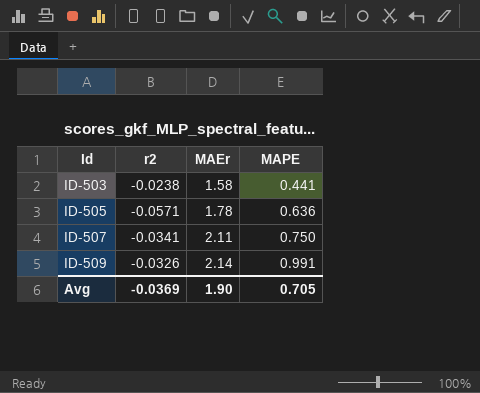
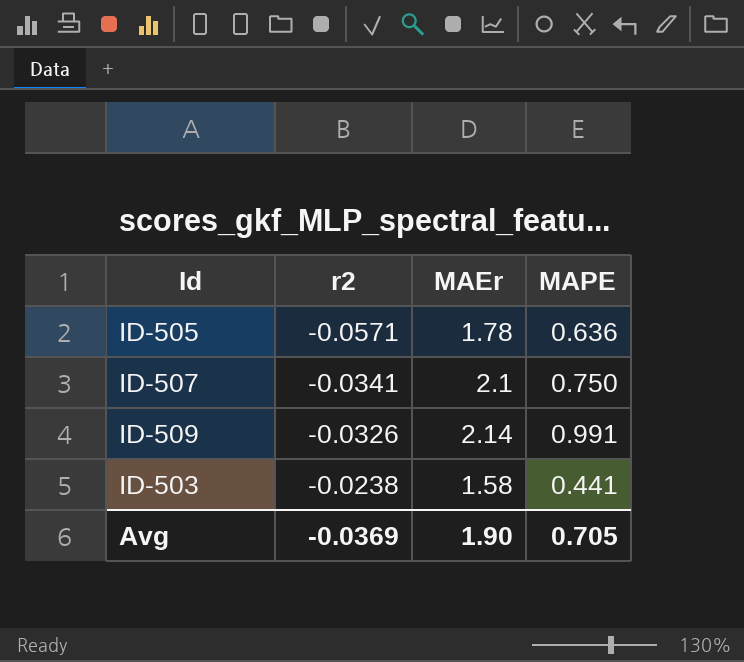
row order: Id ascending -> r2 ascending
ID-507 | MAEr: 2.11 -> 2.1

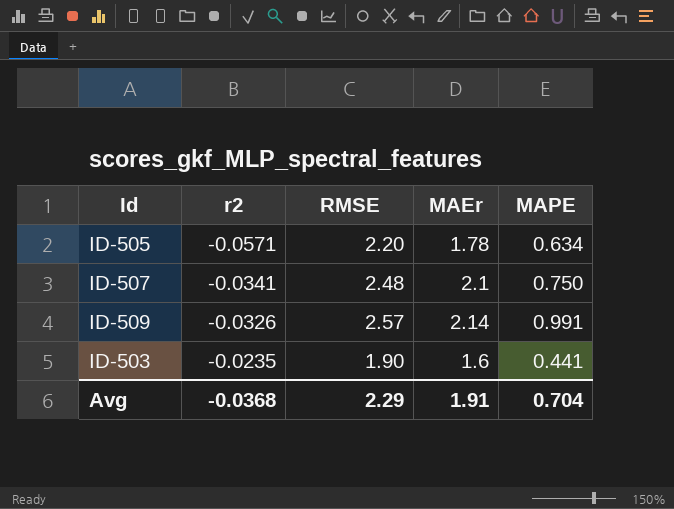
column RMSE | position: none -> 3
ID-505 | MAPE: 0.636 -> 0.634
ID-503 | r2: -0.0238 -> -0.0235
ID-503 | MAEr: 1.58 -> 1.6
Avg | r2: -0.0369 -> -0.0368
Avg | MAEr: 1.90 -> 1.91
Avg | MAPE: 0.705 -> 0.704

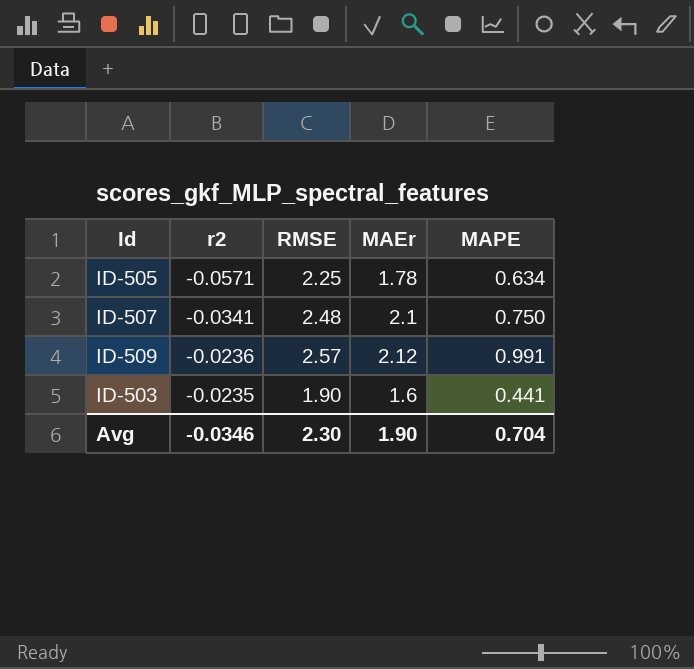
ID-505 | RMSE: 2.20 -> 2.25
ID-509 | r2: -0.0326 -> -0.0236
ID-509 | MAEr: 2.14 -> 2.12
Avg | r2: -0.0368 -> -0.0346
Avg | RMSE: 2.29 -> 2.30
Avg | MAEr: 1.91 -> 1.90

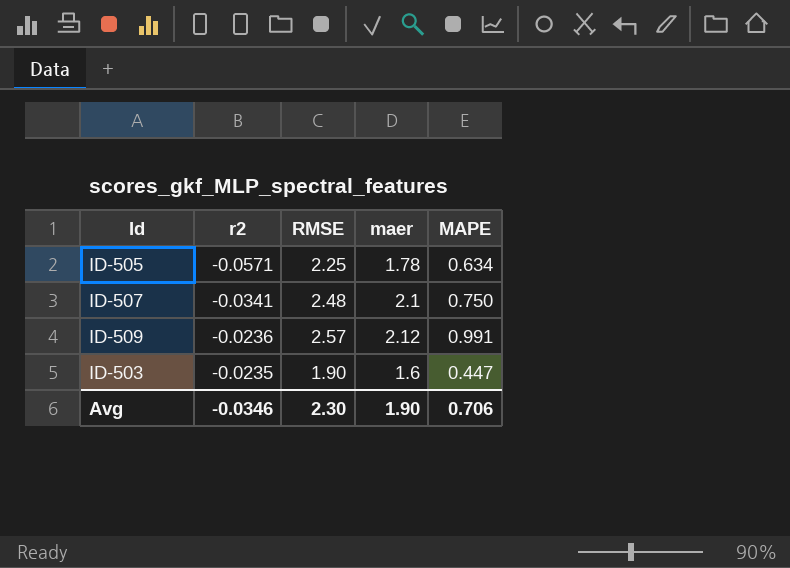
column name: MAEr -> maer
ID-503 | MAPE: 0.441 -> 0.447
Avg | MAPE: 0.704 -> 0.706

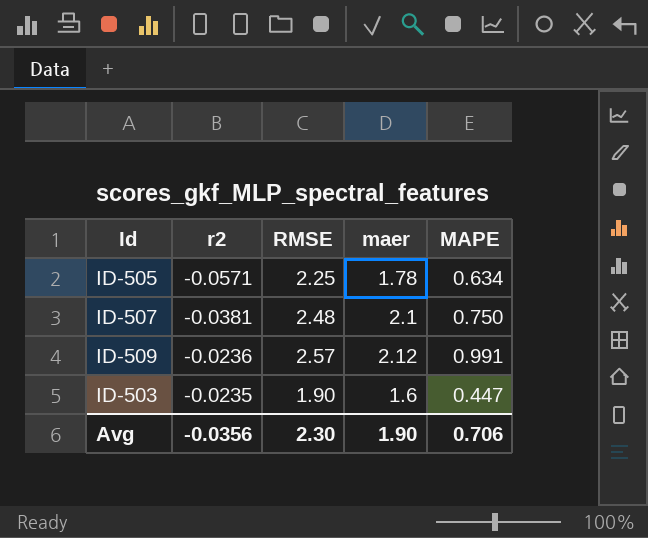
ID-507 | r2: -0.0341 -> -0.0381
Avg | r2: -0.0346 -> -0.0356

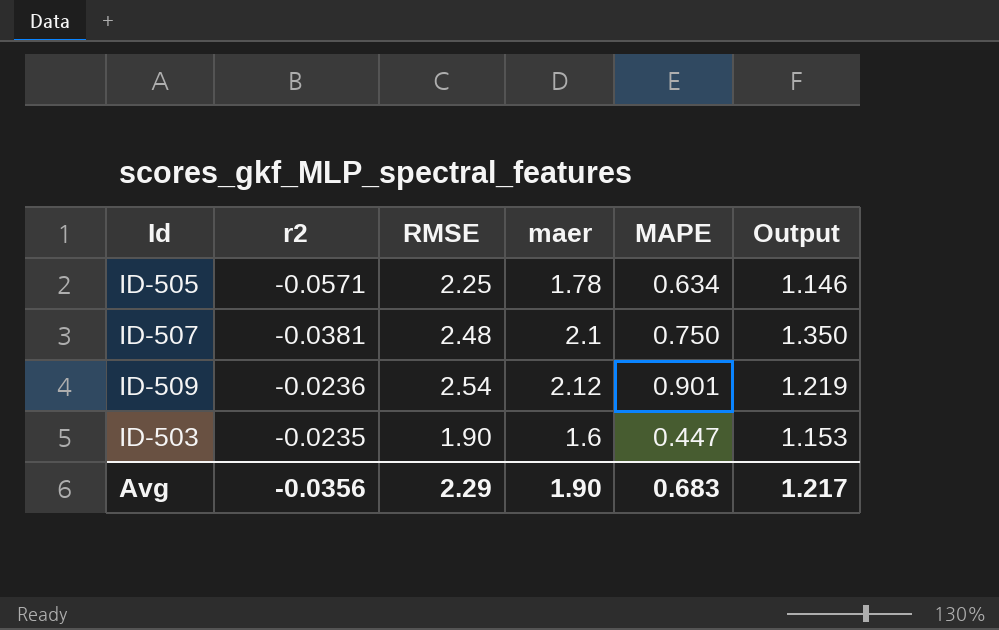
column Output | formula: none -> [maer] - [MAPE]
ID-509 | RMSE: 2.57 -> 2.54
ID-509 | MAPE: 0.991 -> 0.901
Avg | RMSE: 2.30 -> 2.29
Avg | MAPE: 0.706 -> 0.683

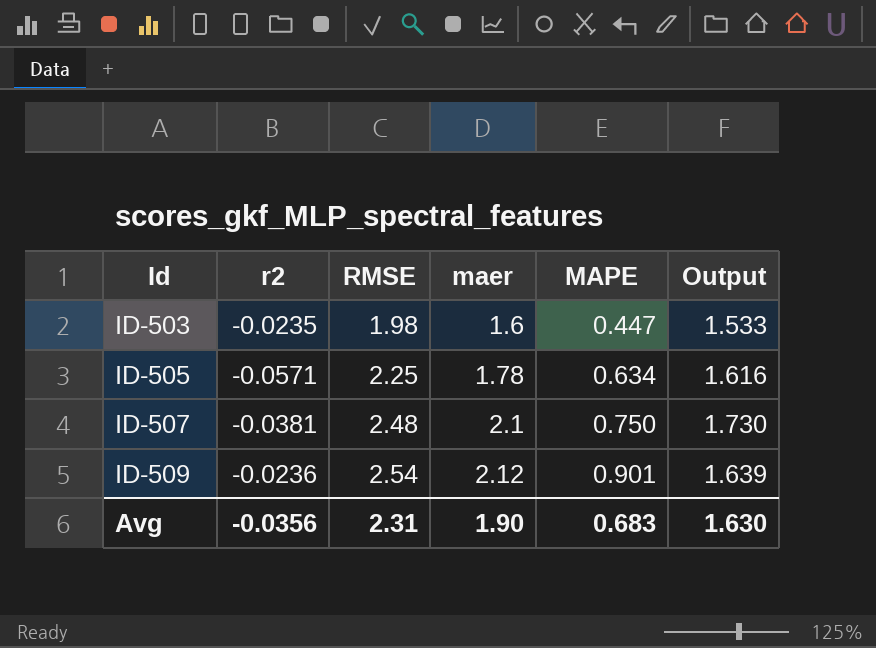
row order: r2 ascending -> Id ascending
column Output | formula: [maer] - [MAPE] -> [RMSE] - [MAPE]
ID-503 | RMSE: 1.90 -> 1.98
Avg | RMSE: 2.29 -> 2.31
Avg | Output: 1.217 -> 1.630

